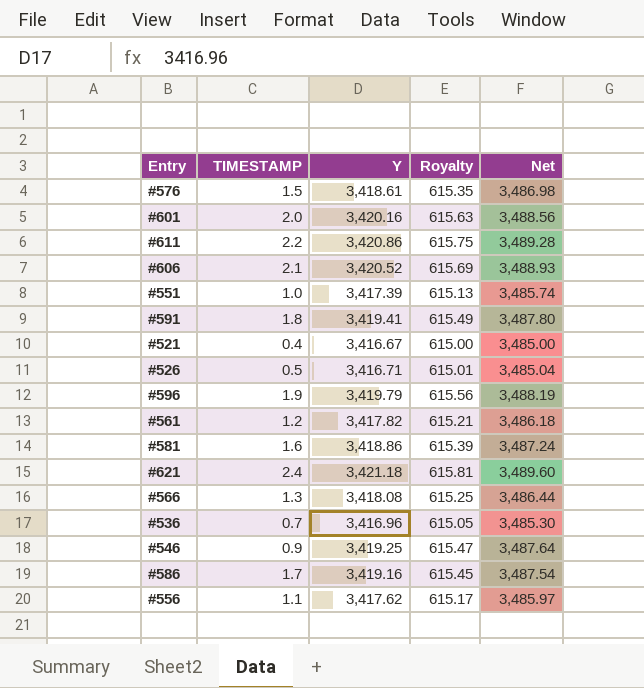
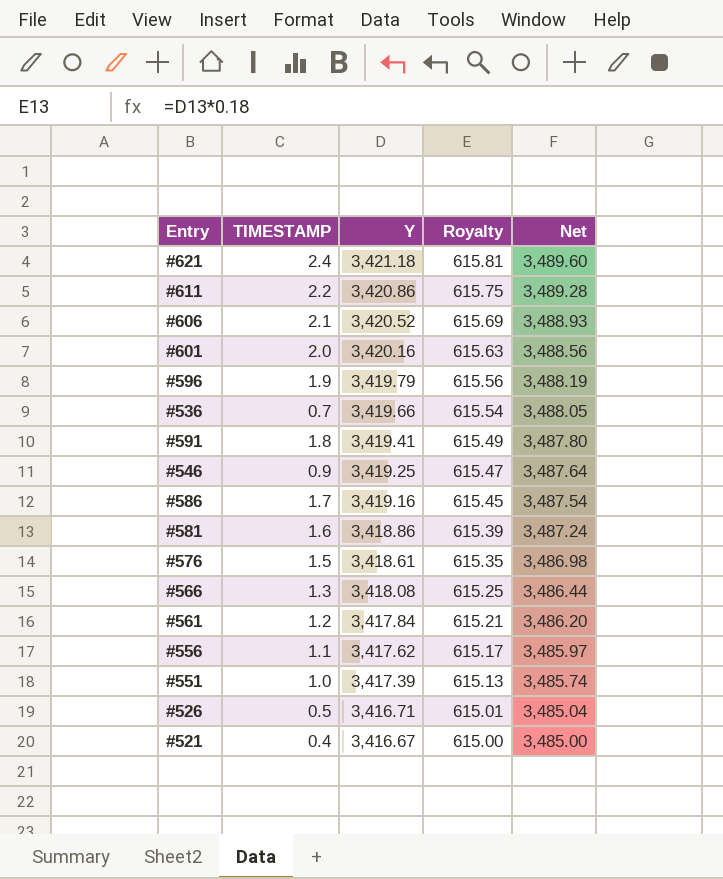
row order: none -> Y descending
#536 | Y: 3,416.96 -> 3,419.66
#536 | Royalty: 615.05 -> 615.54
#536 | Net: 3,485.30 -> 3,488.05
#561 | Y: 3,417.82 -> 3,417.84
#561 | Net: 3,486.18 -> 3,486.20

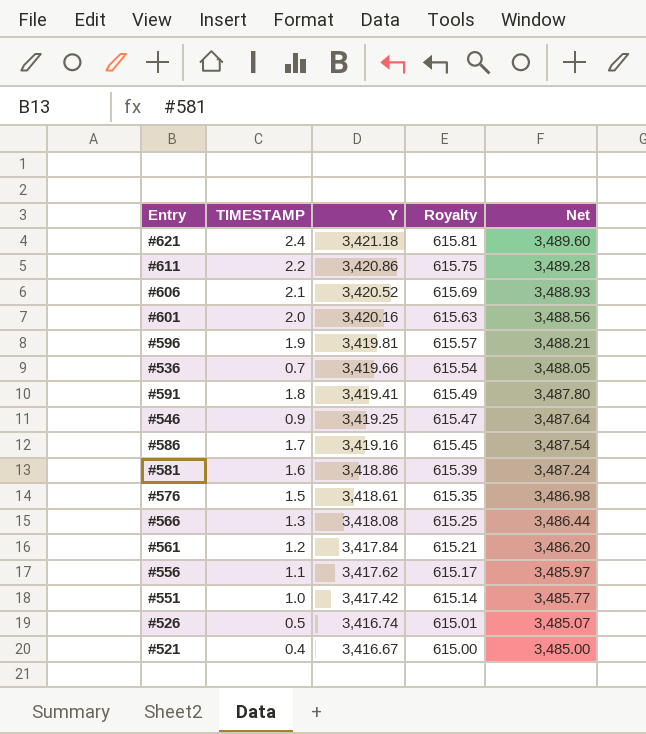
#596 | Y: 3,419.79 -> 3,419.81
#596 | Royalty: 615.56 -> 615.57
#596 | Net: 3,488.19 -> 3,488.21
#551 | Y: 3,417.39 -> 3,417.42
#551 | Royalty: 615.13 -> 615.14
#551 | Net: 3,485.74 -> 3,485.77
#526 | Y: 3,416.71 -> 3,416.74
#526 | Net: 3,485.04 -> 3,485.07

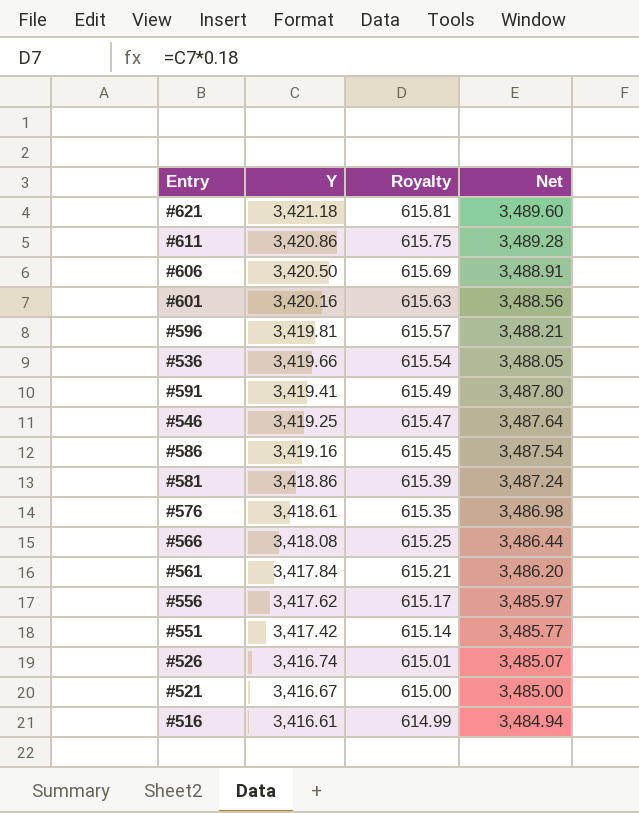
column TIMESTAMP | position: 2 -> none
#606 | Y: 3,420.52 -> 3,420.50
#606 | Net: 3,488.93 -> 3,488.91
row #516: none -> 3,416.61 | 614.99 | 3,484.94

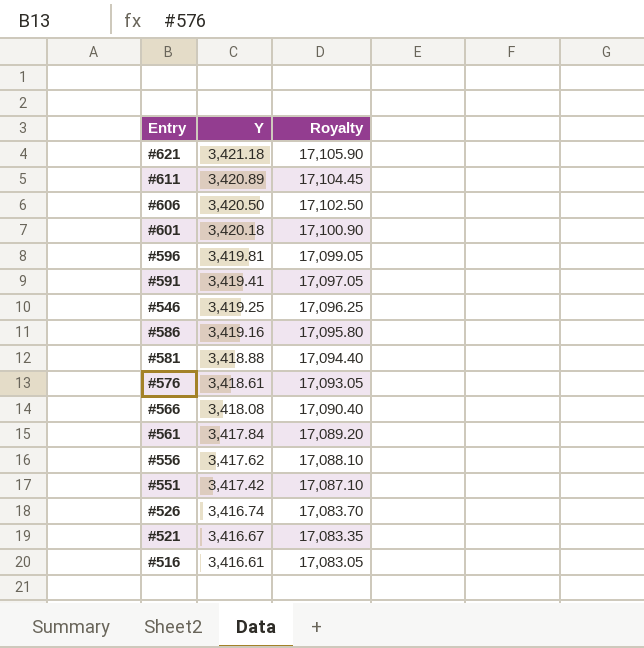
column Net | formula: [Y] * 1.02 -> none
column Royalty | formula: [Y] * 0.18 -> [Y] * 5
row #536: 3,419.66 | 615.54 | 3,488.05 -> none
#611 | Y: 3,420.86 -> 3,420.89
#601 | Y: 3,420.16 -> 3,420.18
#581 | Y: 3,418.86 -> 3,418.88

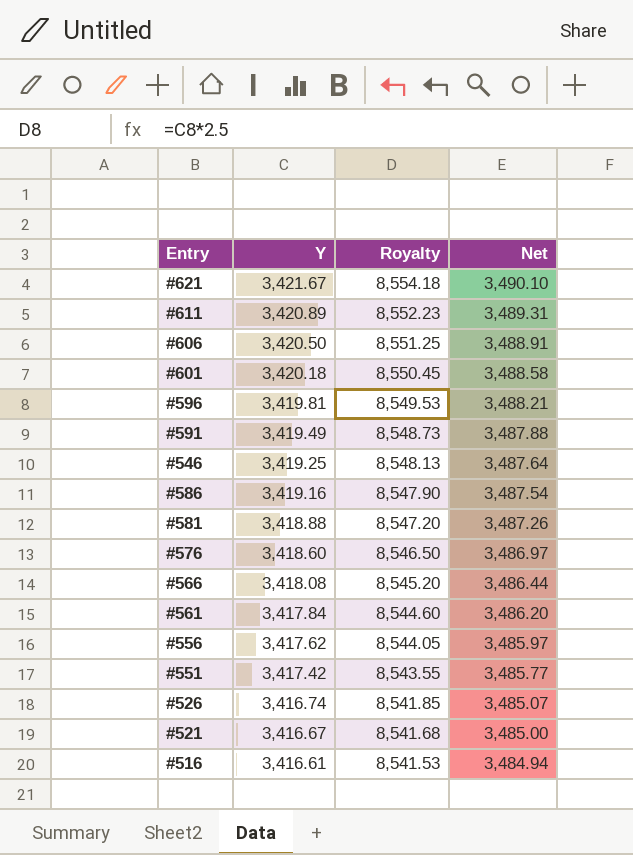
column Royalty | formula: [Y] * 5 -> [Y] * 2.5
column Net | formula: none -> [Y] * 1.02
#621 | Y: 3,421.18 -> 3,421.67
#591 | Y: 3,419.41 -> 3,419.49
#576 | Y: 3,418.61 -> 3,418.60

